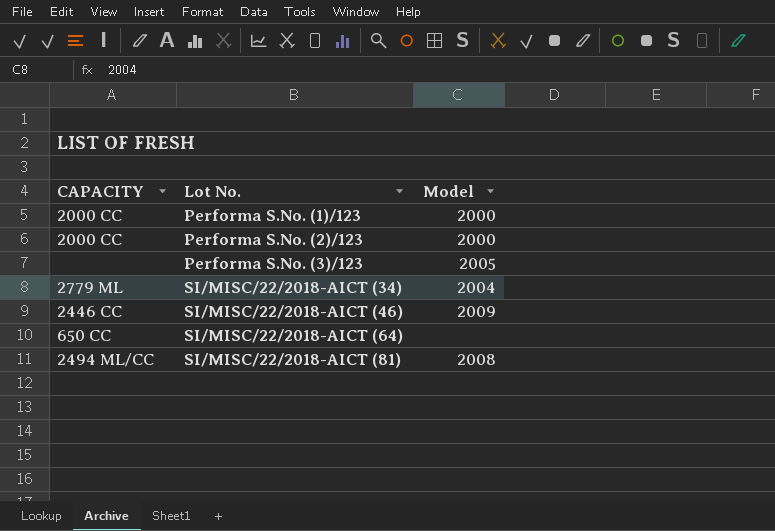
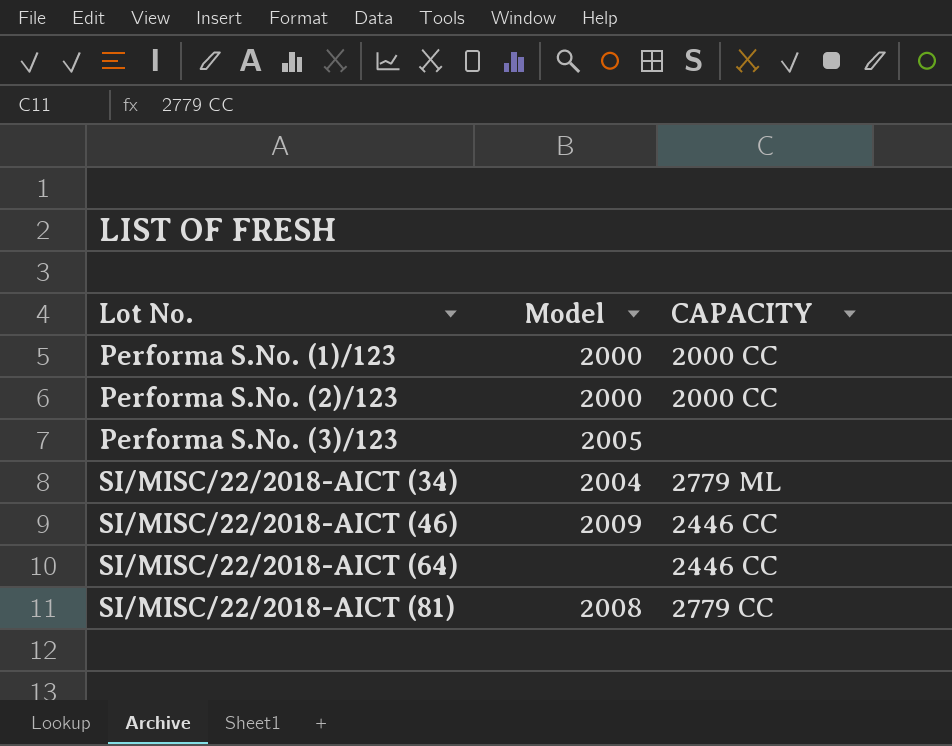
column CAPACITY | position: 1 -> 3
SI/MISC/22/2018-AICT (64) | CAPACITY: 650 CC -> 2446 CC
SI/MISC/22/2018-AICT (81) | CAPACITY: 2494 ML/CC -> 2779 CC

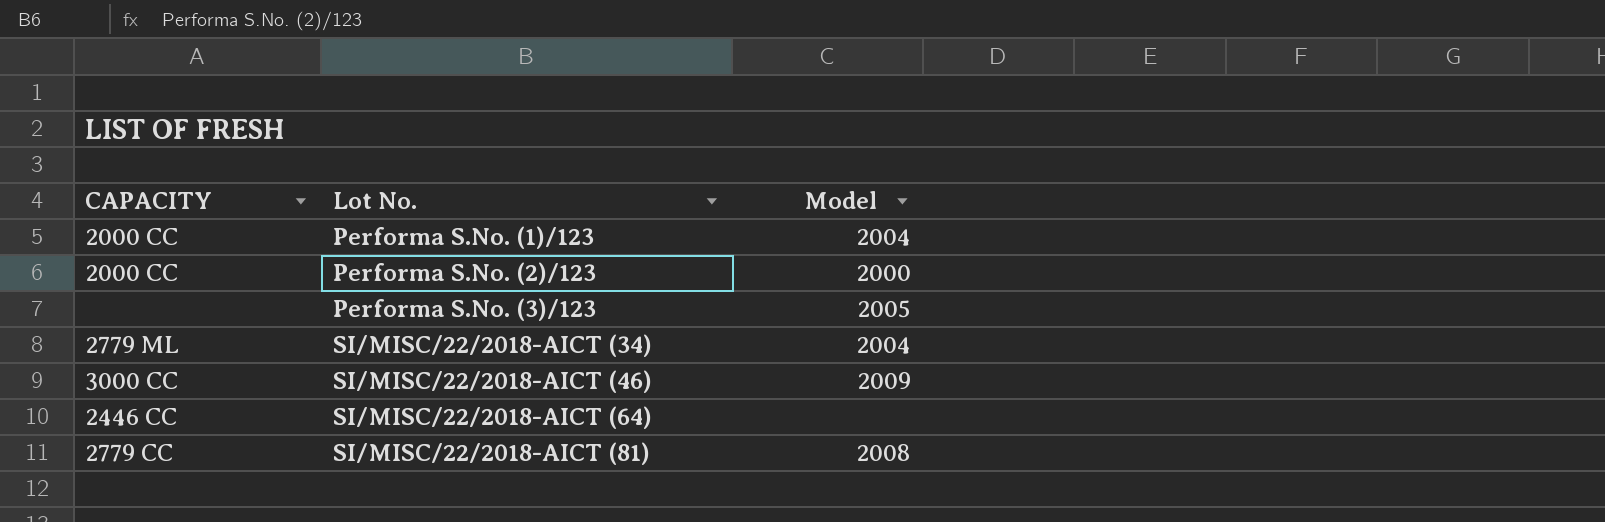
column CAPACITY | position: 3 -> 1
Performa S.No. (1)/123 | Model: 2000 -> 2004
SI/MISC/22/2018-AICT (46) | CAPACITY: 2446 CC -> 3000 CC

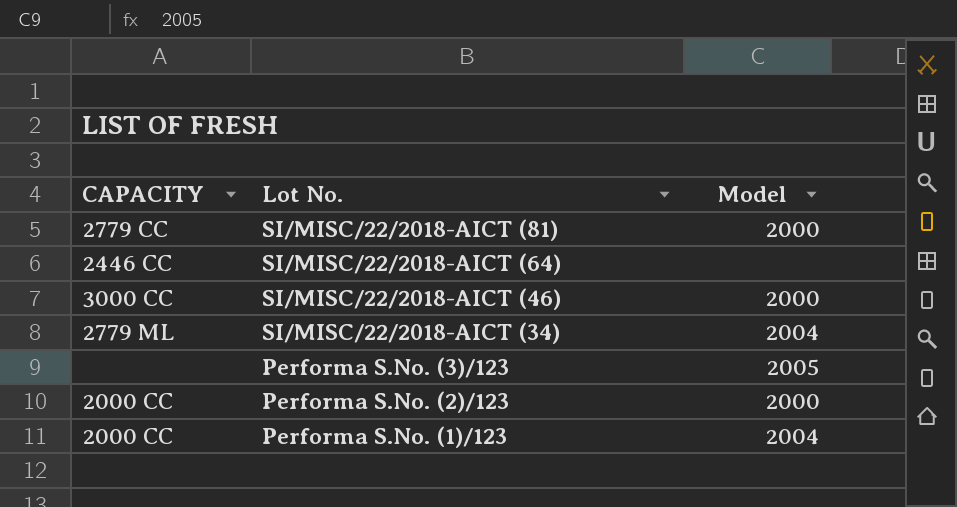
row order: Lot No. ascending -> Lot No. descending
SI/MISC/22/2018-AICT (81) | Model: 2008 -> 2000
SI/MISC/22/2018-AICT (46) | Model: 2009 -> 2000

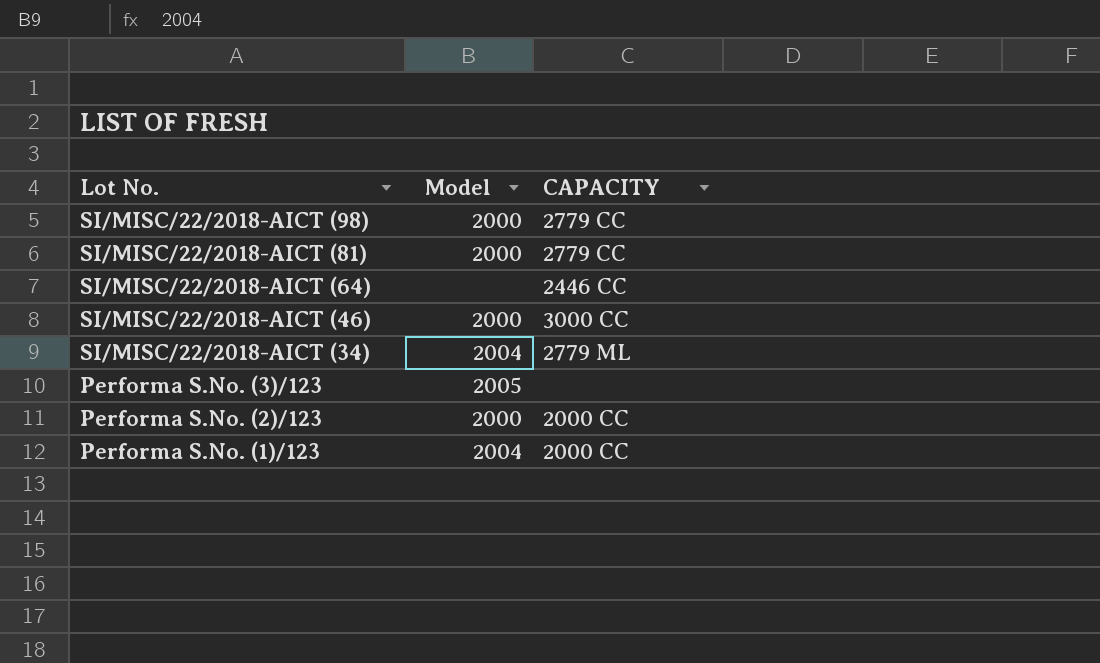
column CAPACITY | position: 1 -> 3
row SI/MISC/22/2018-AICT (98): none -> 2000 | 2779 CC

